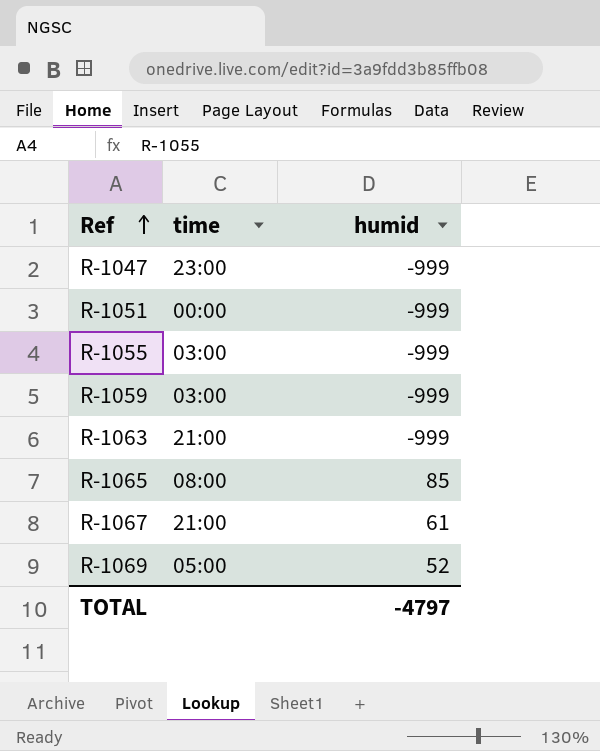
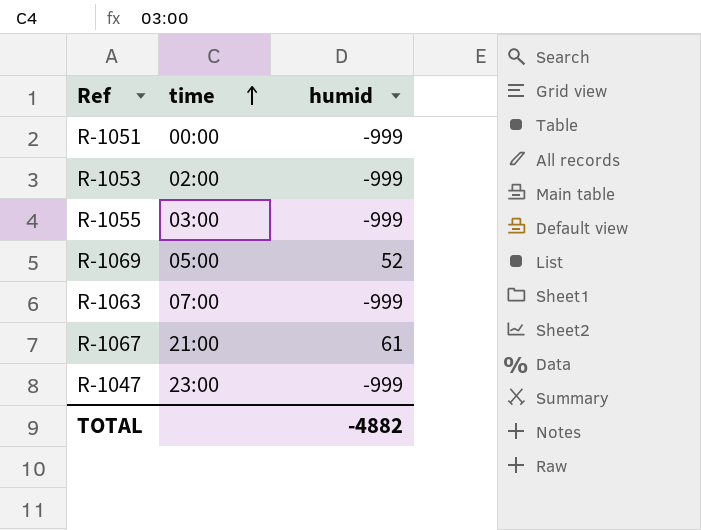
row order: Ref ascending -> time ascending
row R-1059: 03:00 | -999 -> none
row R-1065: 08:00 | 85 -> none
row R-1053: none -> 02:00 | -999
R-1063 | time: 21:00 -> 07:00
TOTAL | humid: -4797 -> -4882

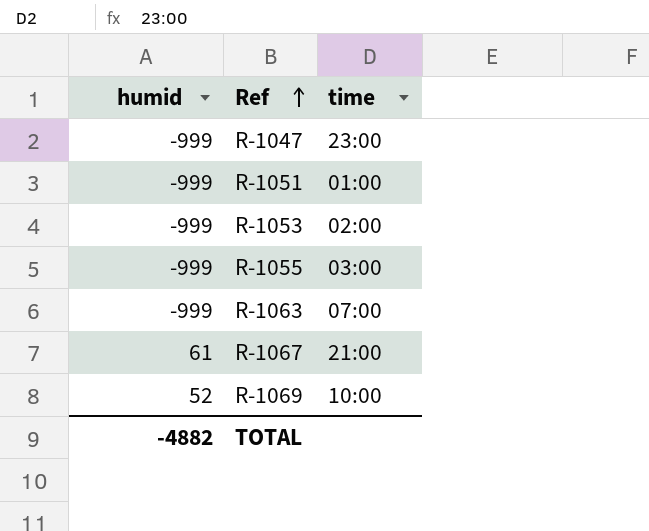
row order: time ascending -> Ref ascending
column humid | position: 3 -> 1
R-1051 | time: 00:00 -> 01:00
R-1069 | time: 05:00 -> 10:00

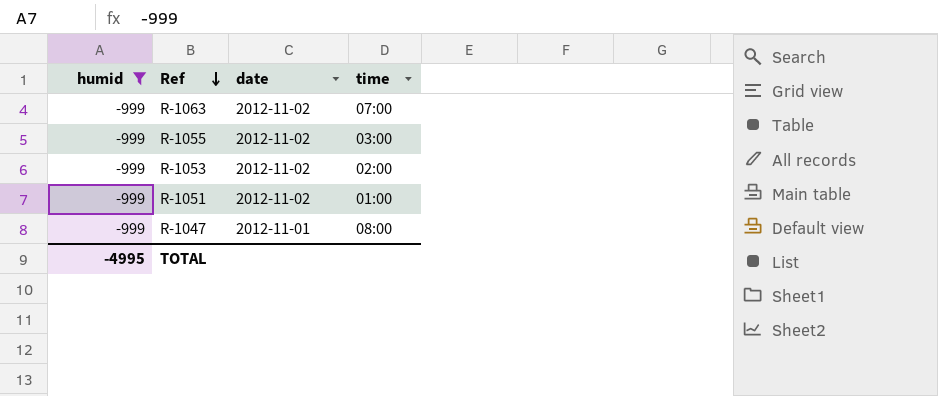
filter: none -> humid = -999
row order: Ref ascending -> Ref descending
column date | position: none -> 3
R-1047 | time: 23:00 -> 08:00
TOTAL | humid: -4882 -> -4995

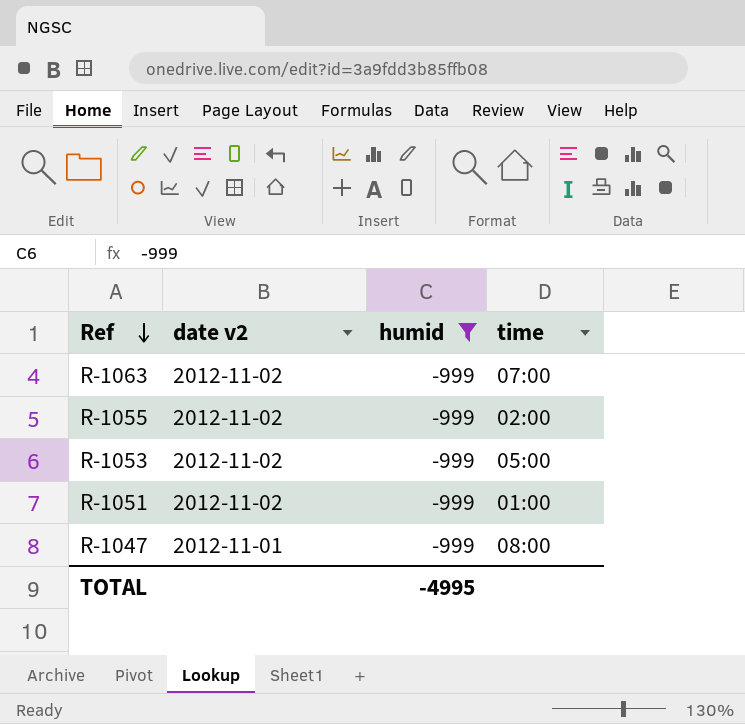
column name: date -> date v2
column humid | position: 1 -> 3
R-1055 | time: 03:00 -> 02:00
R-1053 | time: 02:00 -> 05:00

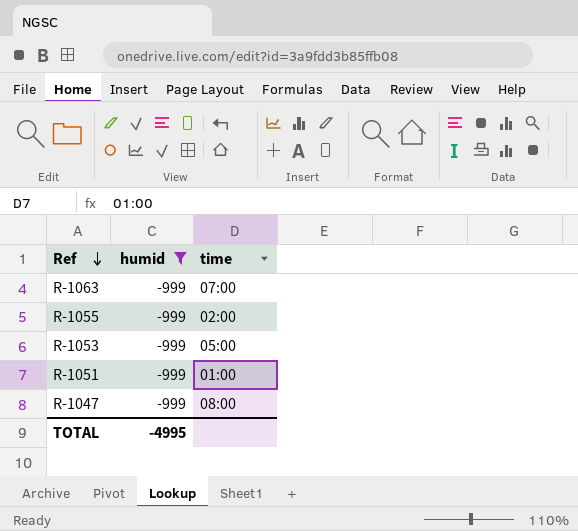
column date v2 | position: 2 -> none

